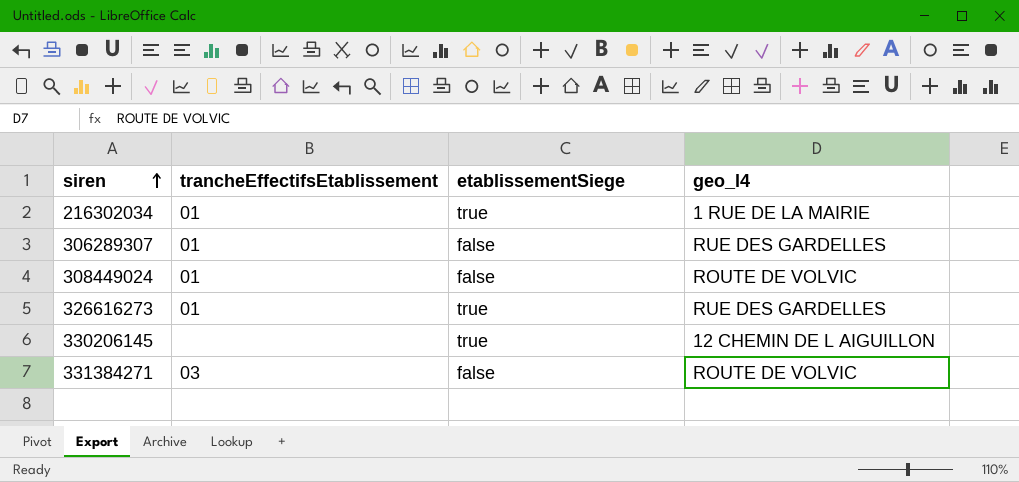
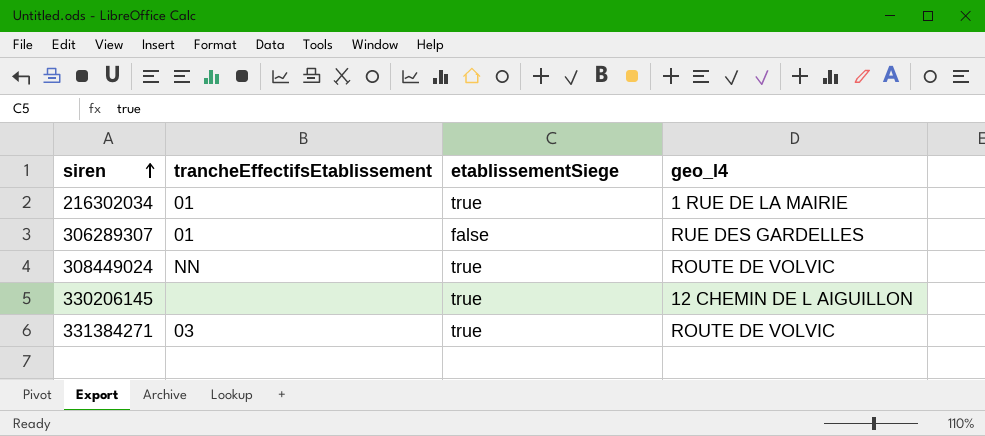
row 326616273: 01 | true | RUE DES GARDELLES -> none
308449024 | trancheEffectifsEtablissement: 01 -> NN
308449024 | etablissementSiege: false -> true
331384271 | etablissementSiege: false -> true

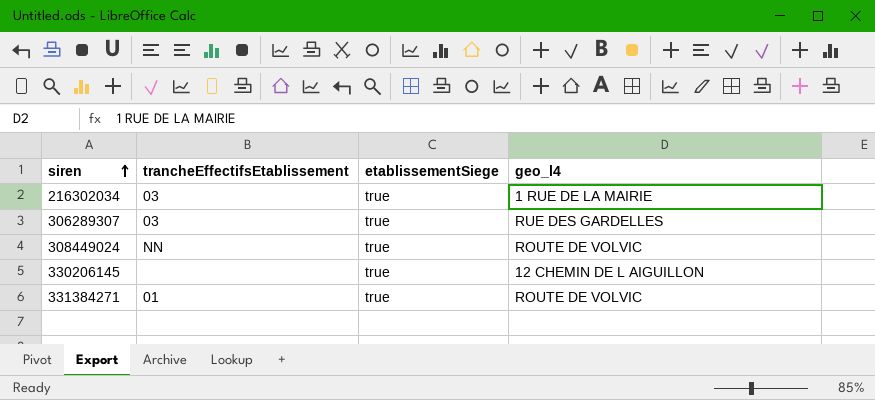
216302034 | trancheEffectifsEtablissement: 01 -> 03
306289307 | trancheEffectifsEtablissement: 01 -> 03
306289307 | etablissementSiege: false -> true
331384271 | trancheEffectifsEtablissement: 03 -> 01

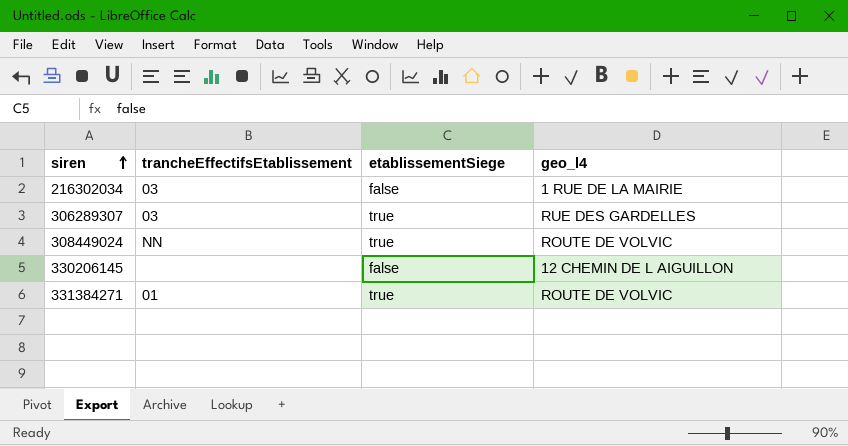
216302034 | etablissementSiege: true -> false
330206145 | etablissementSiege: true -> false

